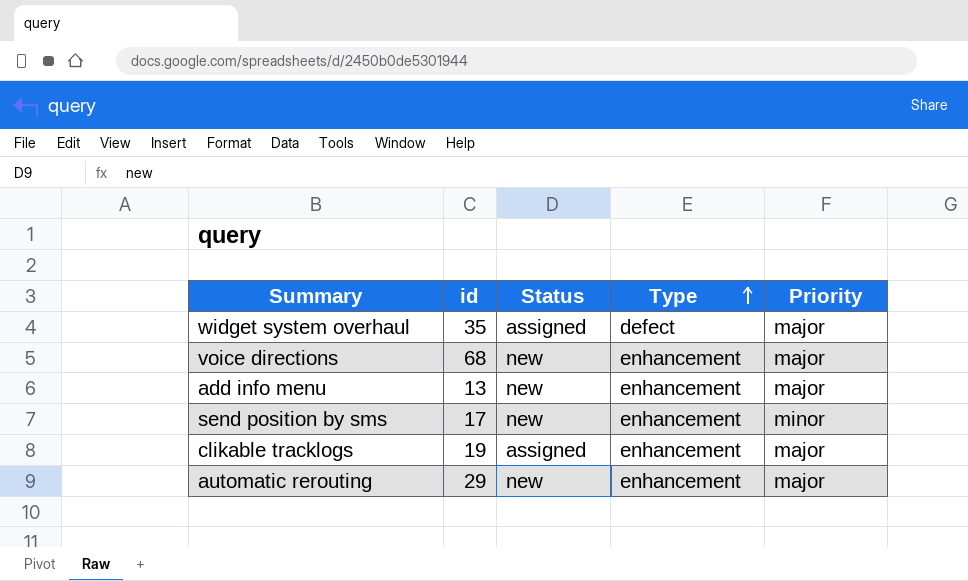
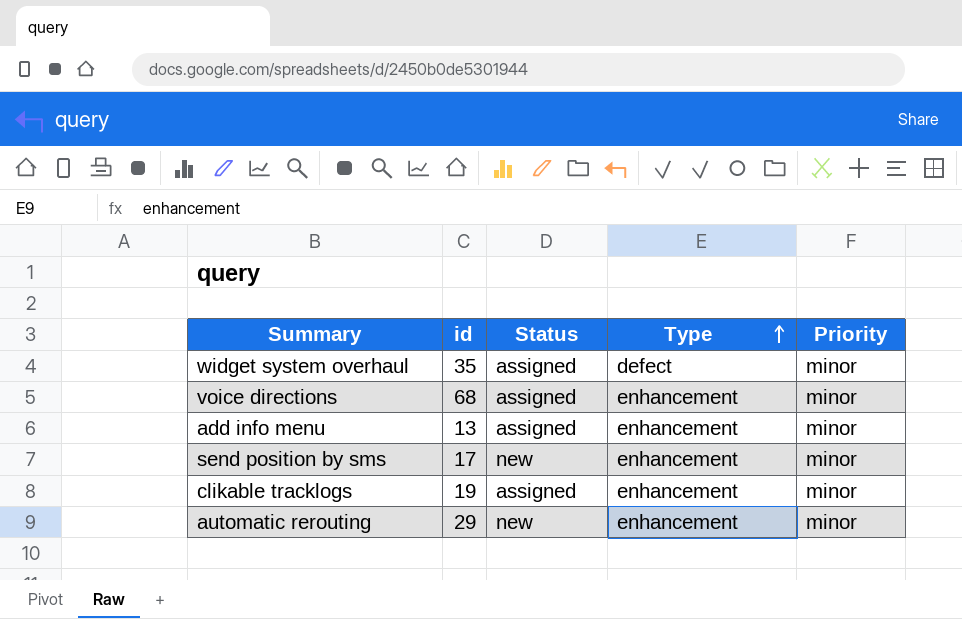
widget system overhaul | Priority: major -> minor
voice directions | Status: new -> assigned
voice directions | Priority: major -> minor
add info menu | Status: new -> assigned
add info menu | Priority: major -> minor
clikable tracklogs | Priority: major -> minor
automatic rerouting | Priority: major -> minor

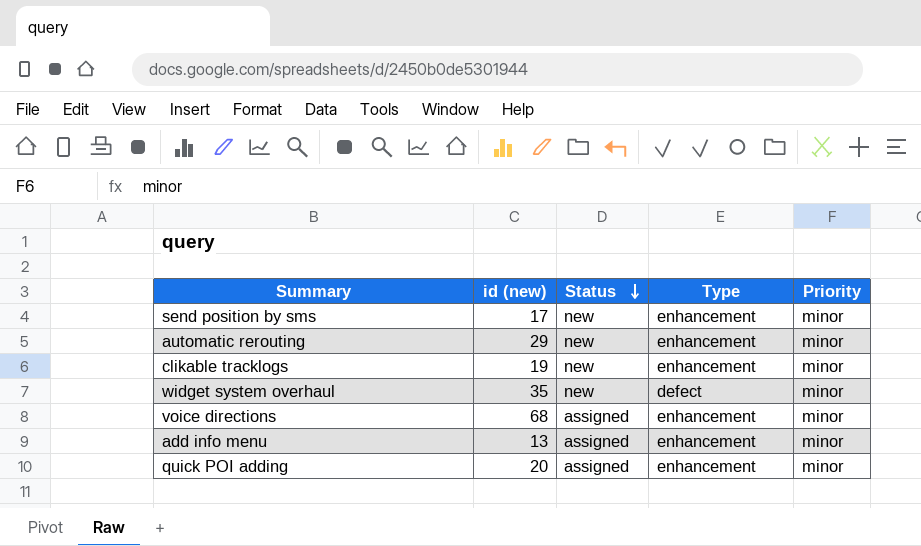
row order: Type ascending -> Status descending
column name: id -> id (new)
clikable tracklogs | Status: assigned -> new
widget system overhaul | Status: assigned -> new
row quick POI adding: none -> 20 | assigned | enhancement | minor

